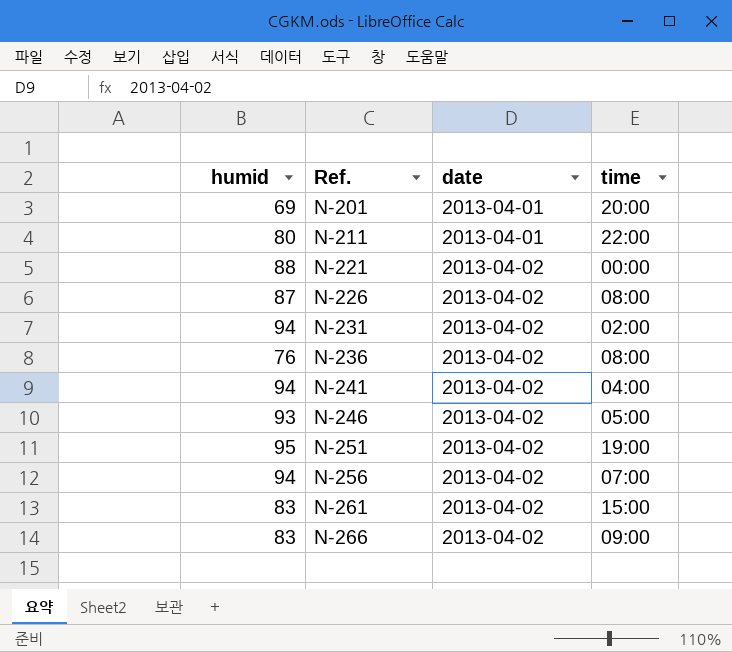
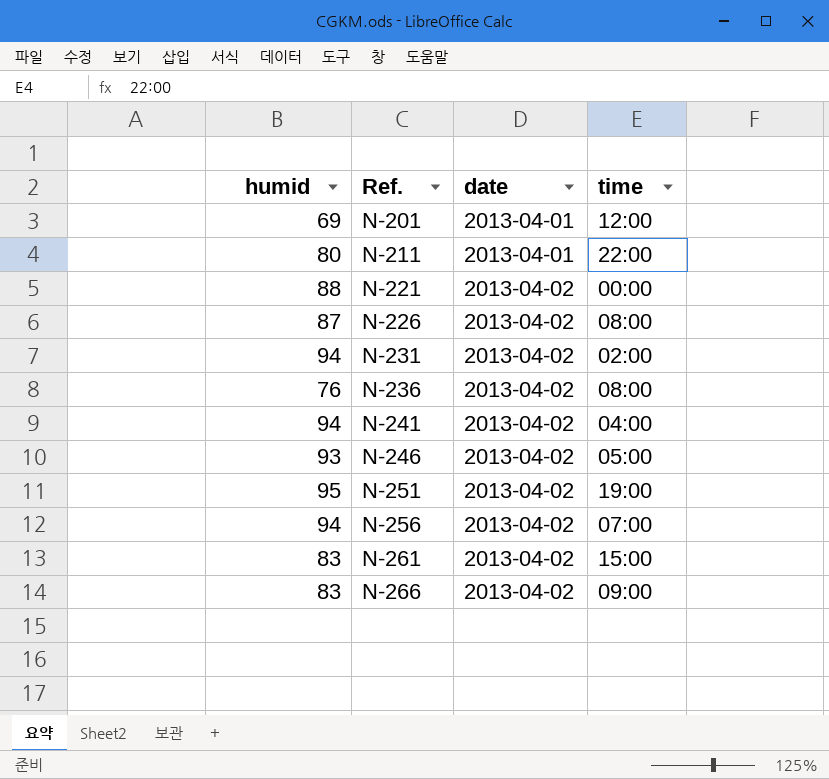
N-201 | time: 20:00 -> 12:00

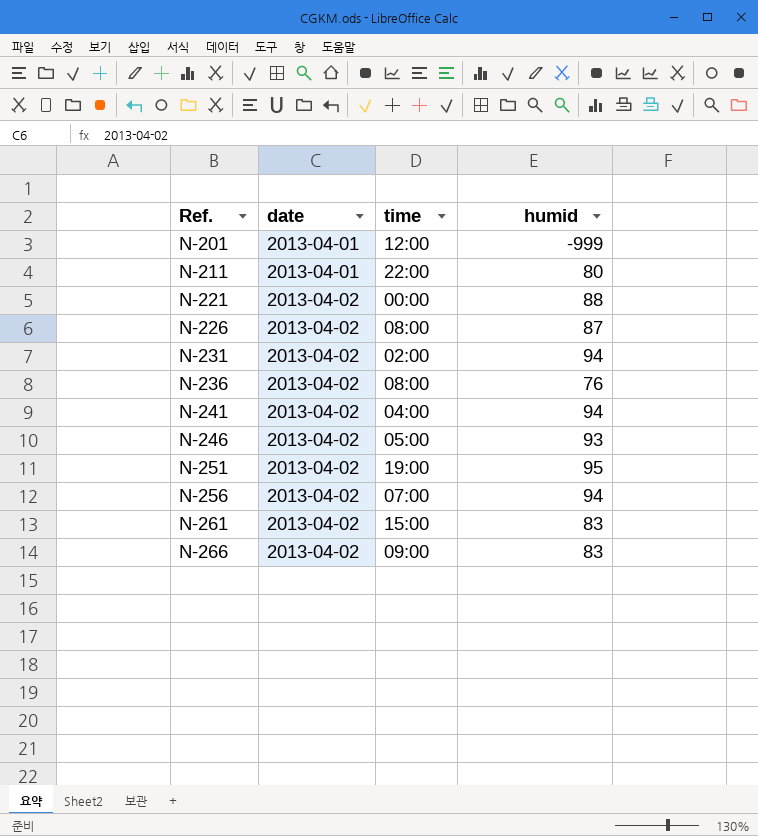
column humid | position: 1 -> 4
N-201 | humid: 69 -> -999

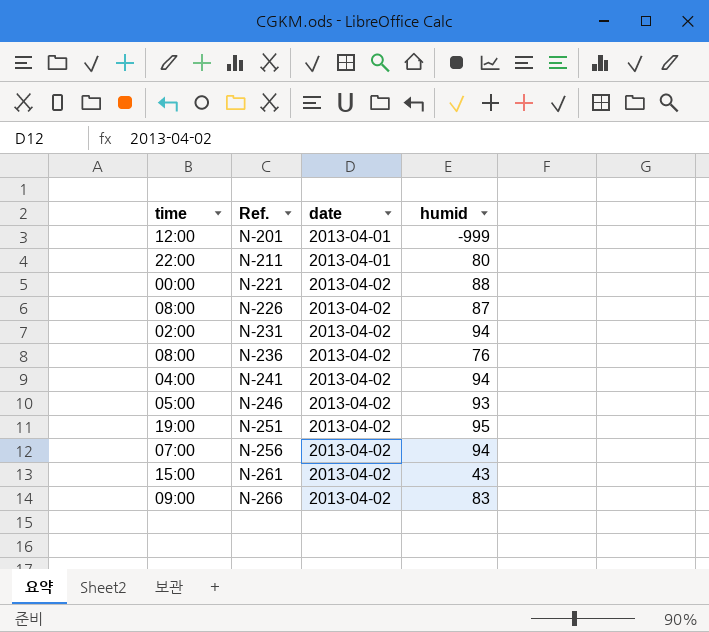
column time | position: 3 -> 1
N-261 | humid: 83 -> 43

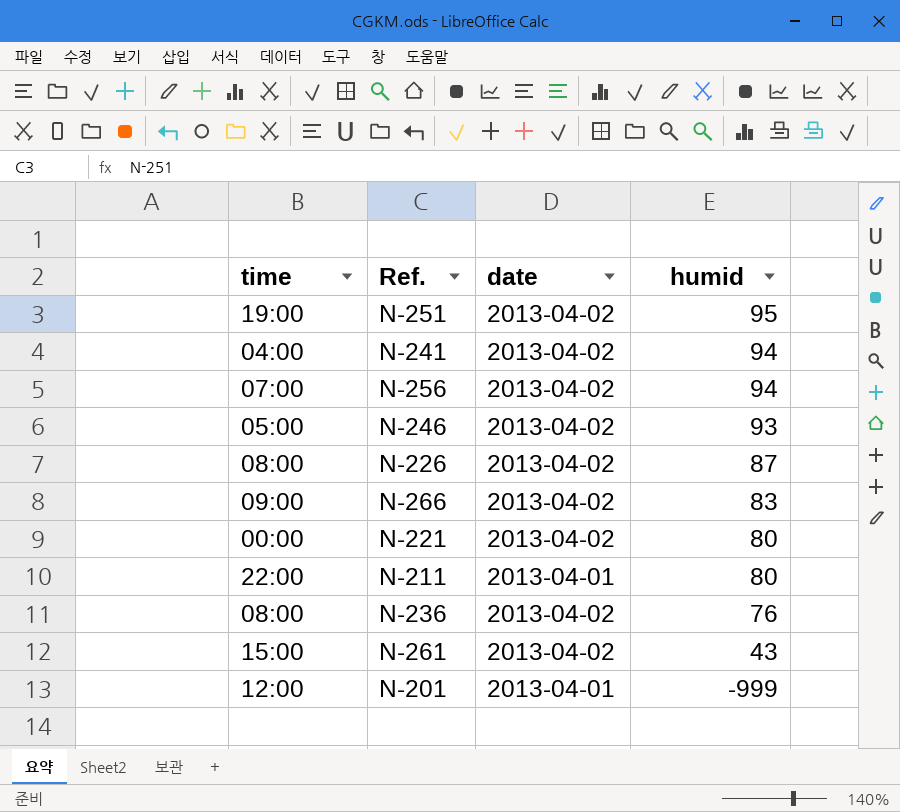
row order: Ref. ascending -> humid descending
row N-231: 02:00 | 2013-04-02 | 94 -> none
N-221 | humid: 88 -> 80

